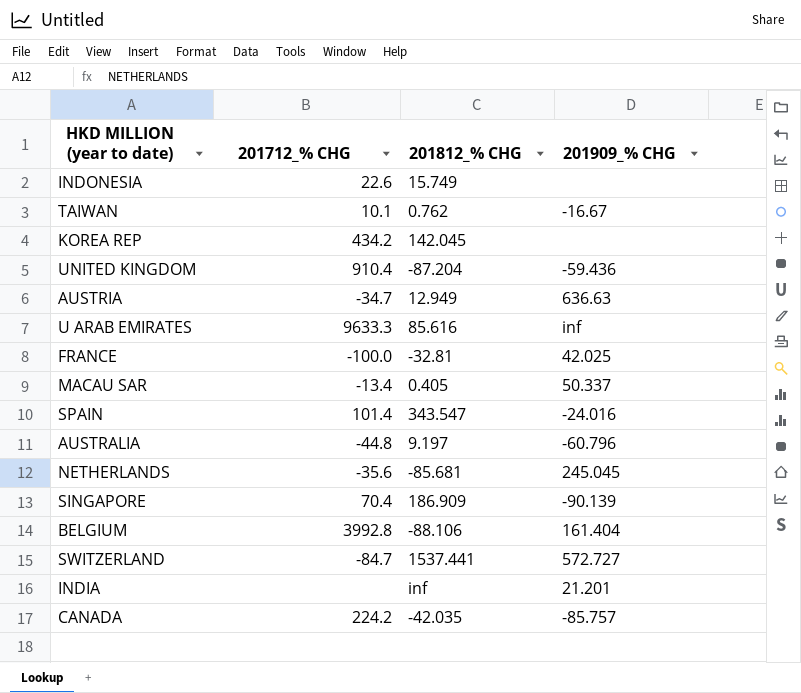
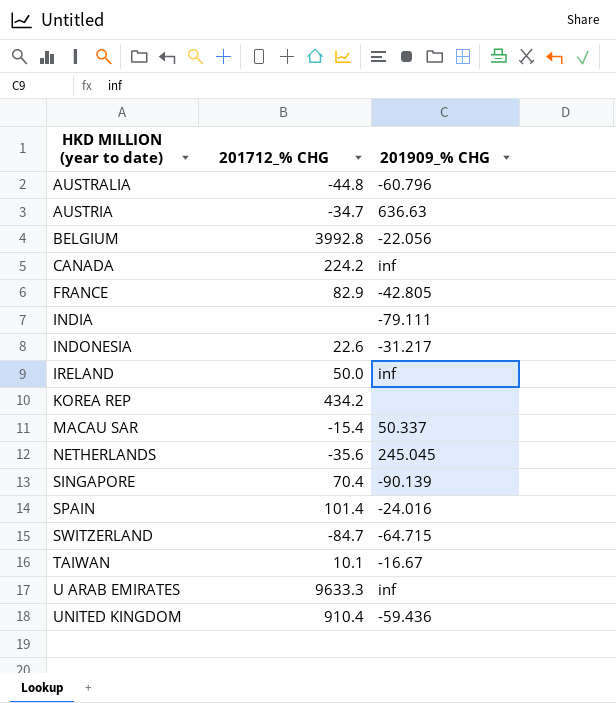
row order: none -> HKD MILLION (year to date) ascending
column 201812_% CHG | position: 3 -> none
BELGIUM | 201909_% CHG: 161.404 -> -22.056
CANADA | 201909_% CHG: -85.757 -> inf
FRANCE | 201712_% CHG: -100.0 -> 82.9
FRANCE | 201909_% CHG: 42.025 -> -42.805
INDIA | 201909_% CHG: 21.201 -> -79.111
INDONESIA | 201909_% CHG: none -> -31.217
row IRELAND: none -> 50.0 | inf
MACAU SAR | 201712_% CHG: -13.4 -> -15.4
SWITZERLAND | 201909_% CHG: 572.727 -> -64.715

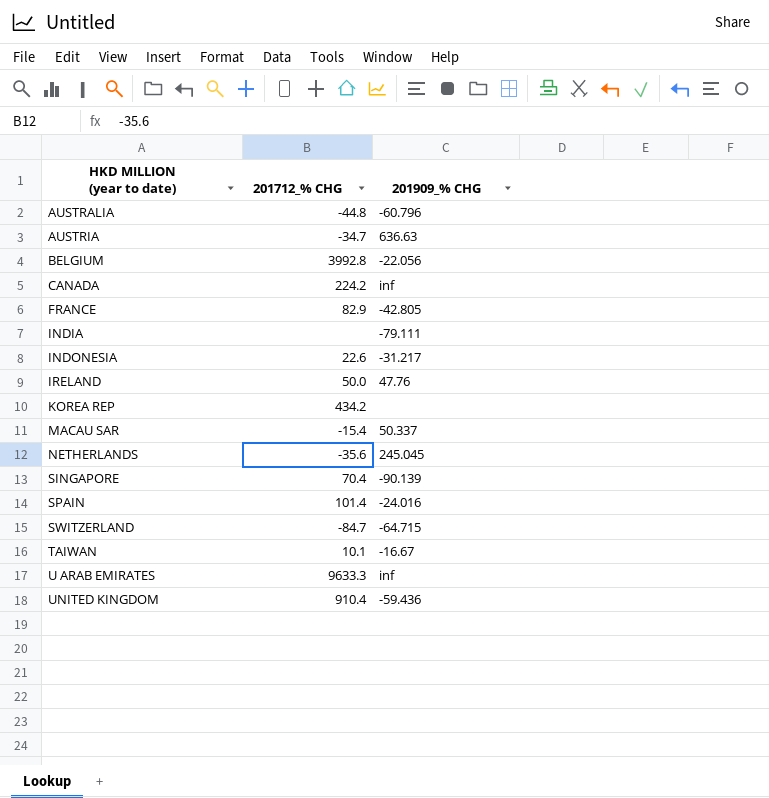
IRELAND | 201909_% CHG: inf -> 47.76

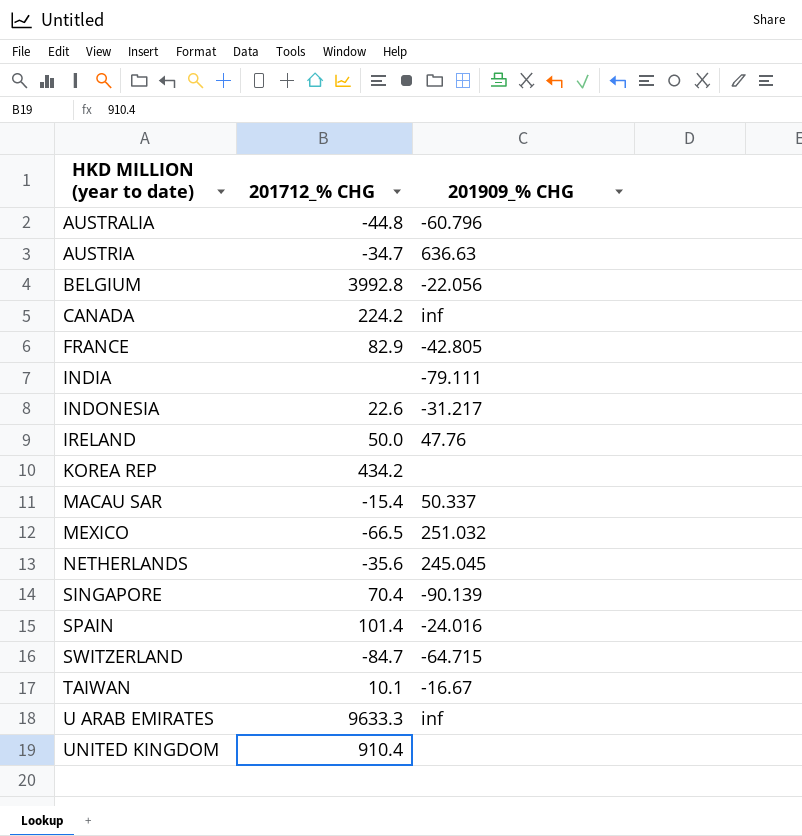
row MEXICO: none -> -66.5 | 251.032
UNITED KINGDOM | 201909_% CHG: -59.436 -> none

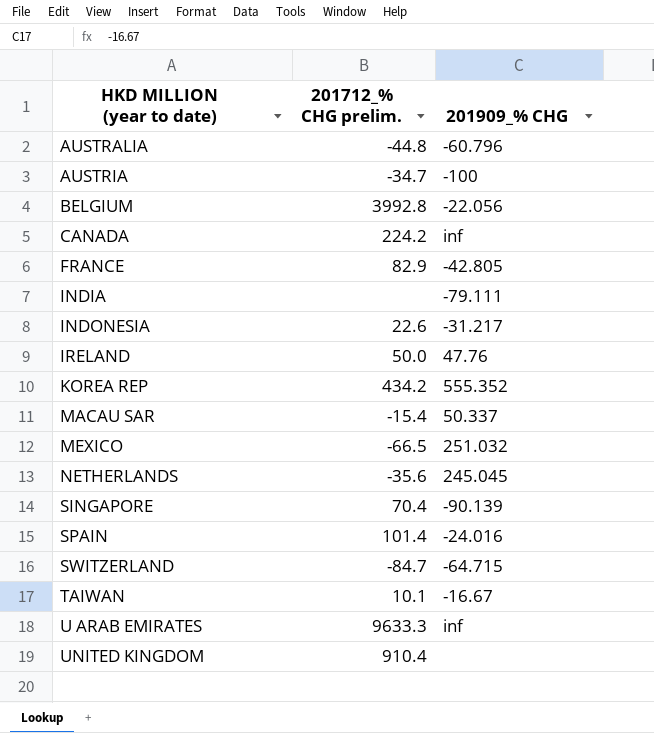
column name: 201712_% CHG -> 201712_% CHG prelim.
AUSTRIA | 201909_% CHG: 636.63 -> -100
KOREA REP | 201909_% CHG: none -> 555.352

